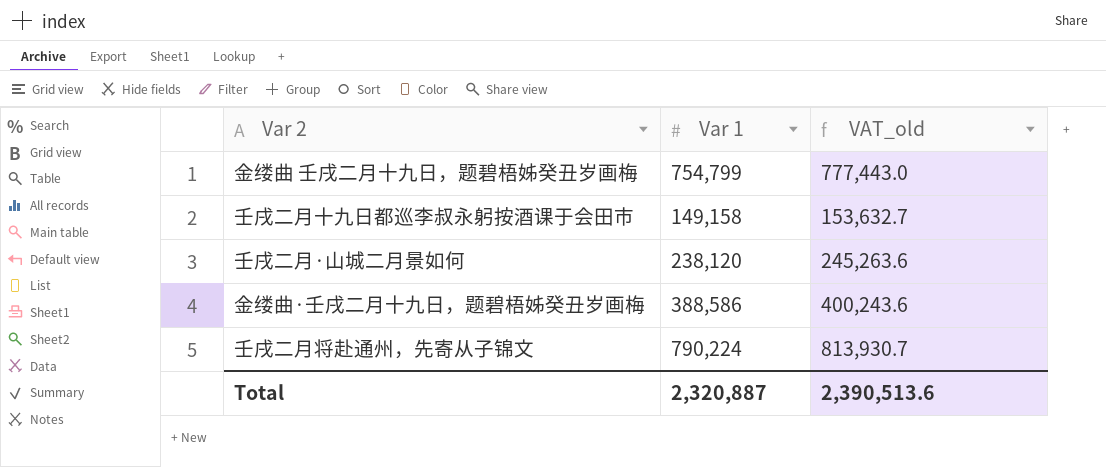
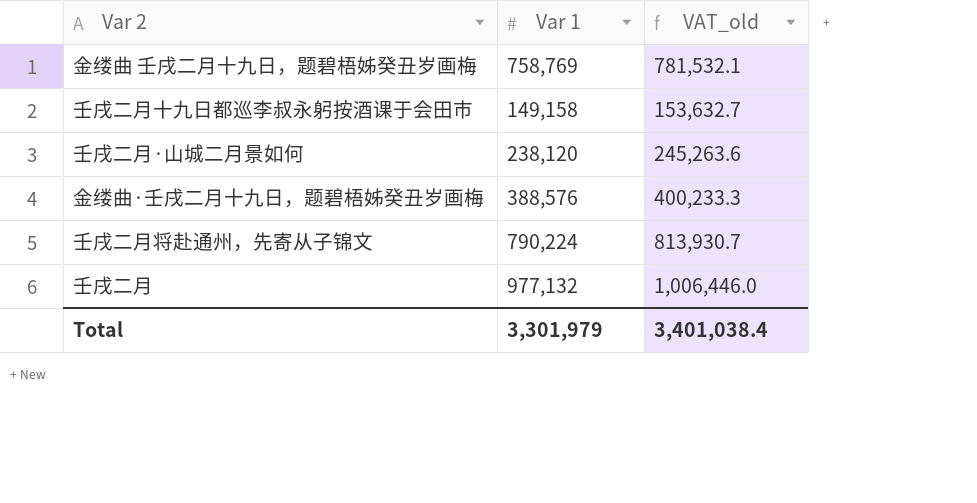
金缕曲 壬戌二月十九日，题碧梧姊癸丑岁画梅 | Var 1: 754,799 -> 758,769
金缕曲 壬戌二月十九日，题碧梧姊癸丑岁画梅 | VAT_old: 777,443.0 -> 781,532.1
金缕曲·壬戌二月十九日，题碧梧姊癸丑岁画梅 | Var 1: 388,586 -> 388,576
金缕曲·壬戌二月十九日，题碧梧姊癸丑岁画梅 | VAT_old: 400,243.6 -> 400,233.3
row 壬戌二月: none -> 977,132 | 1,006,446.0
Total | Var 1: 2,320,887 -> 3,301,979
Total | VAT_old: 2,390,513.6 -> 3,401,038.4

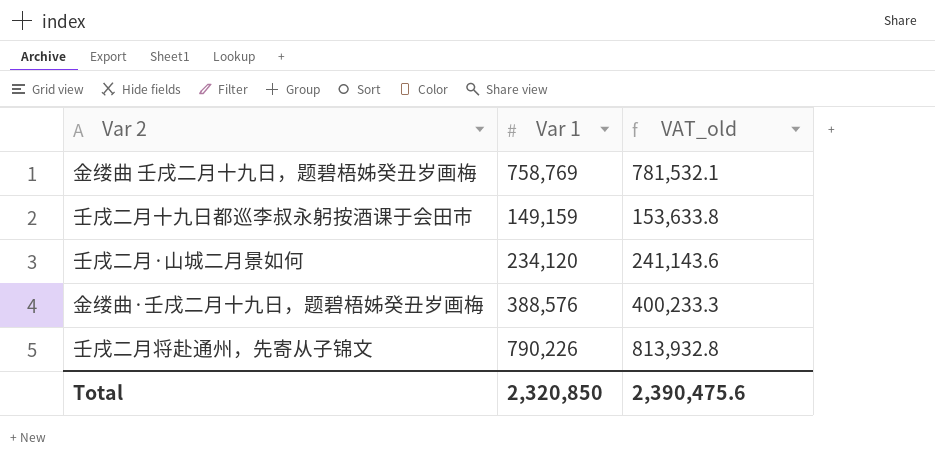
row 壬戌二月: 977,132 | 1,006,446.0 -> none
壬戌二月十九日都巡李叔永躬按酒课于会田市 | Var 1: 149,158 -> 149,159
壬戌二月十九日都巡李叔永躬按酒课于会田市 | VAT_old: 153,632.7 -> 153,633.8
壬戌二月·山城二月景如何 | Var 1: 238,120 -> 234,120
壬戌二月·山城二月景如何 | VAT_old: 245,263.6 -> 241,143.6
壬戌二月将赴通州，先寄从子锦文 | Var 1: 790,224 -> 790,226
壬戌二月将赴通州，先寄从子锦文 | VAT_old: 813,930.7 -> 813,932.8
Total | Var 1: 3,301,979 -> 2,320,850
Total | VAT_old: 3,401,038.4 -> 2,390,475.6

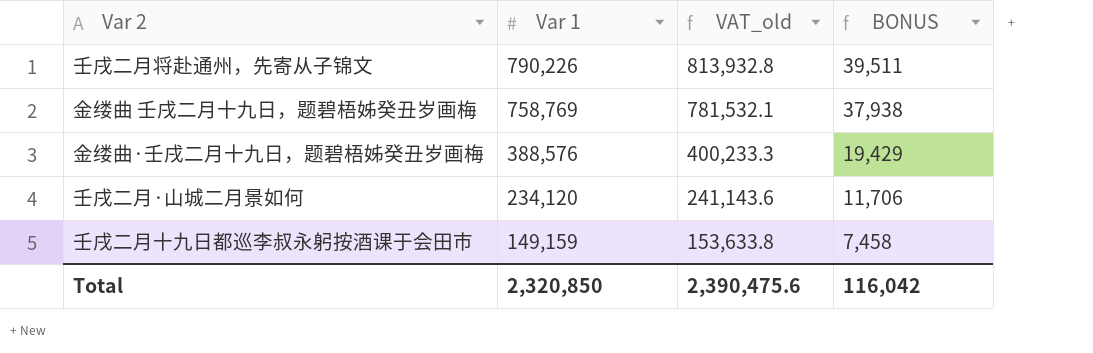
row order: none -> Var 1 descending
column BONUS | formula: none -> [Var 1] * 0.05

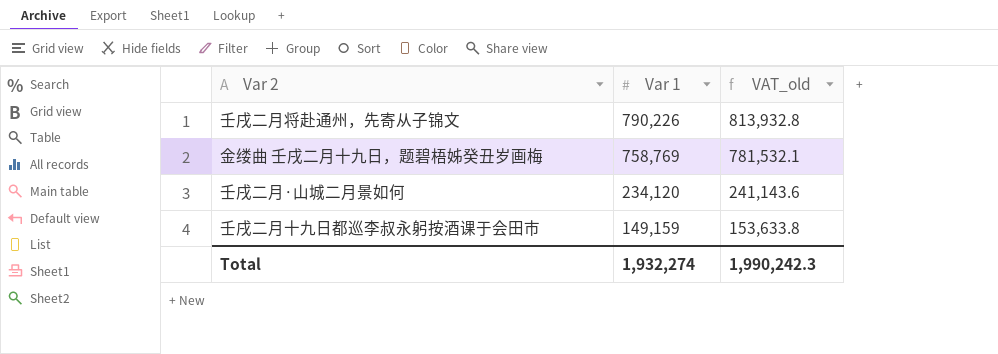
column BONUS | formula: [Var 1] * 0.05 -> none
row 金缕曲·壬戌二月十九日，题碧梧姊癸丑岁画梅: 388,576 | 400,233.3 | 19,429 -> none
Total | Var 1: 2,320,850 -> 1,932,274
Total | VAT_old: 2,390,475.6 -> 1,990,242.3

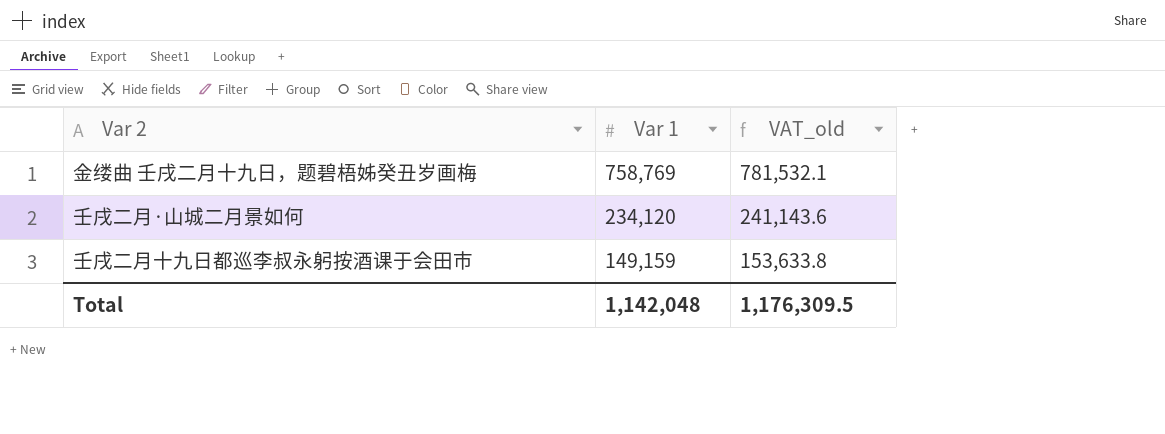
row 壬戌二月将赴通州，先寄从子锦文: 790,226 | 813,932.8 -> none
Total | Var 1: 1,932,274 -> 1,142,048
Total | VAT_old: 1,990,242.3 -> 1,176,309.5

